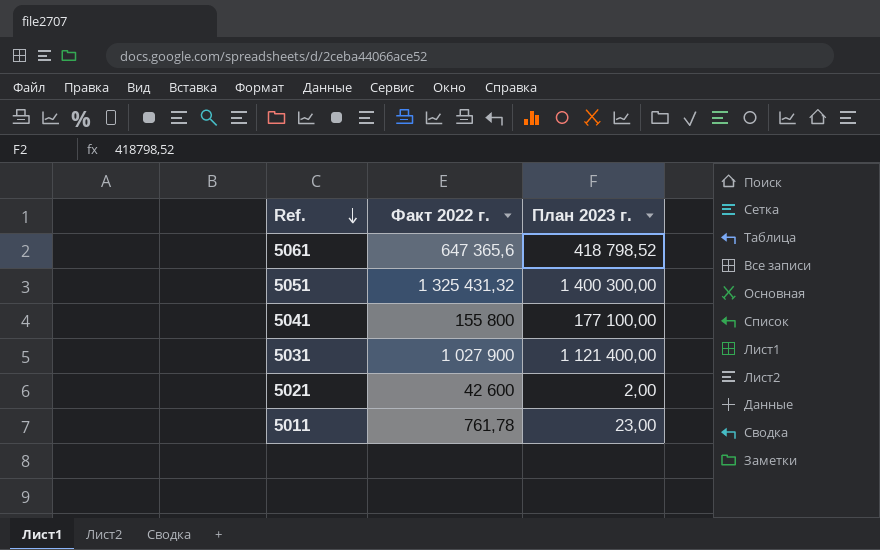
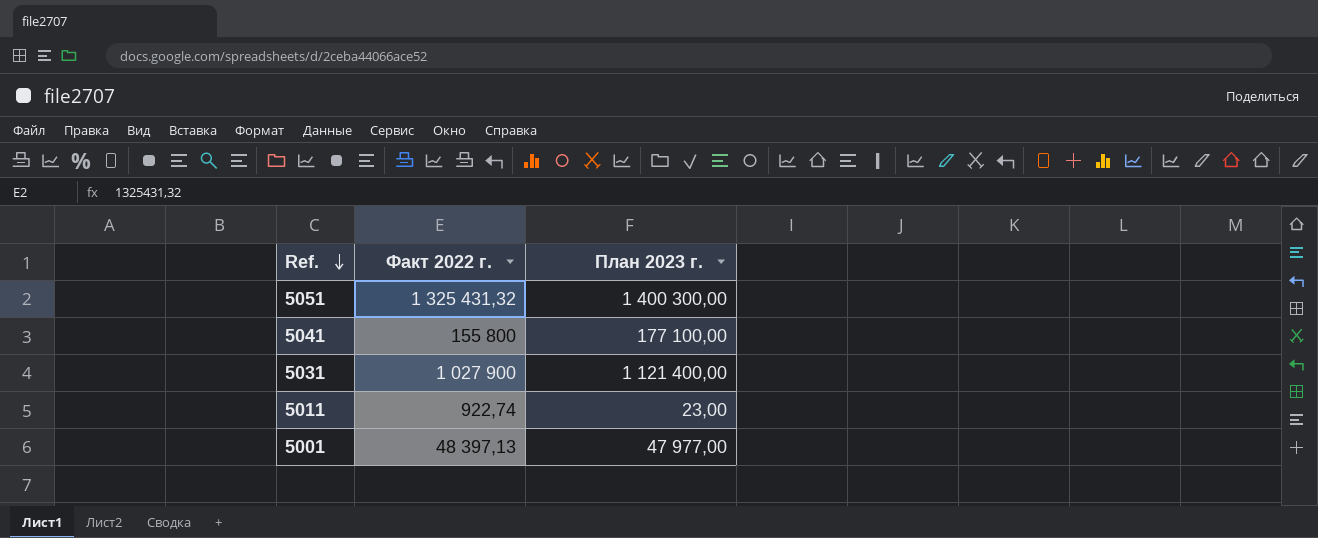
row 5061: 647 365,6 | 418 798,52 -> none
row 5021: 42 600 | 2,00 -> none
5011 | Факт 2022 г.: 761,78 -> 922,74
row 5001: none -> 48 397,13 | 47 977,00

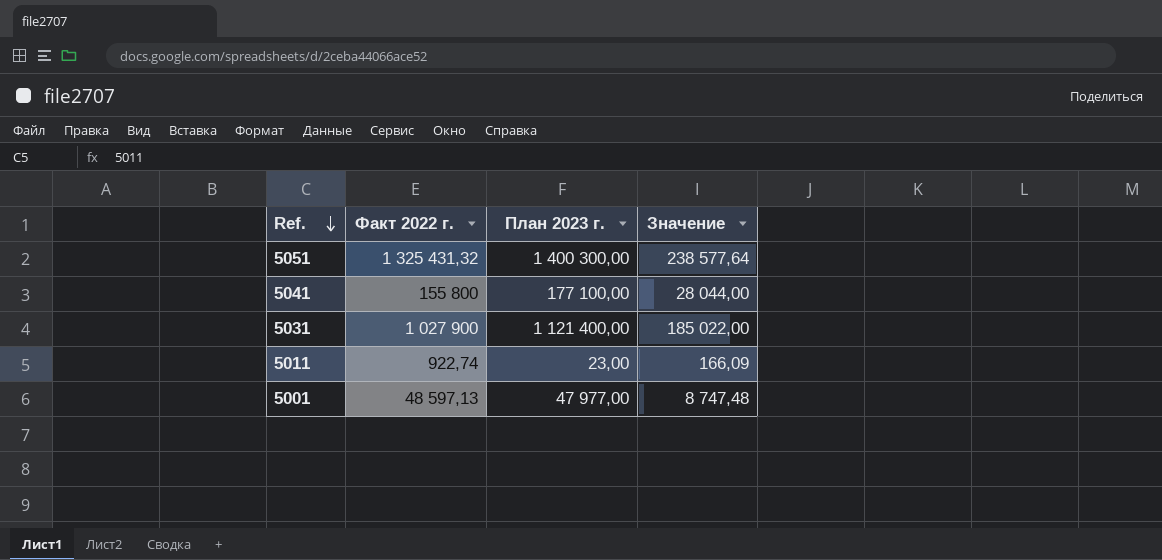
column Значение | formula: none -> [Факт 2022 г.] * 0,18
5001 | Факт 2022 г.: 48 397,13 -> 48 597,13

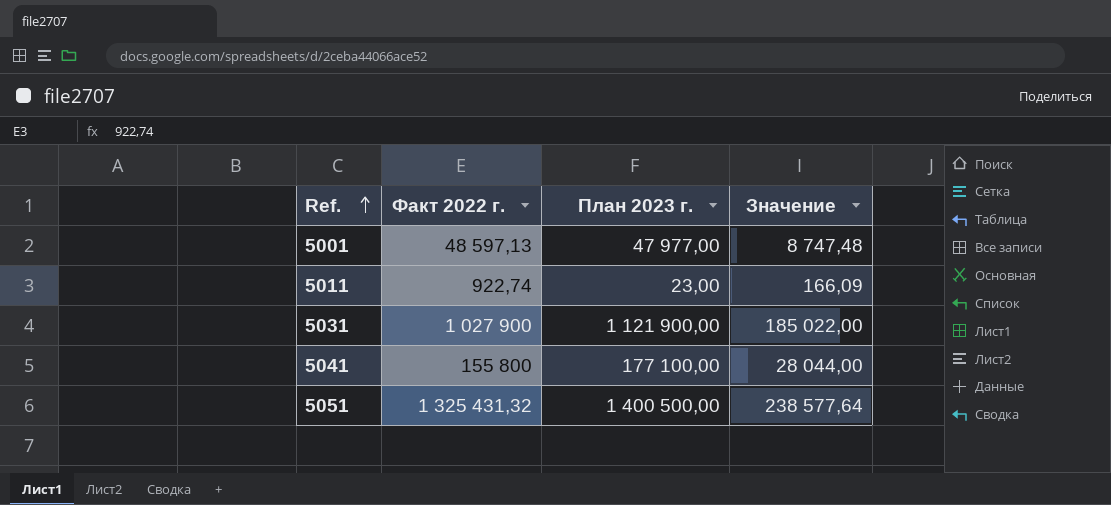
row order: Ref. descending -> Ref. ascending
5031 | План 2023 г.: 1 121 400,00 -> 1 121 900,00
5051 | План 2023 г.: 1 400 300,00 -> 1 400 500,00

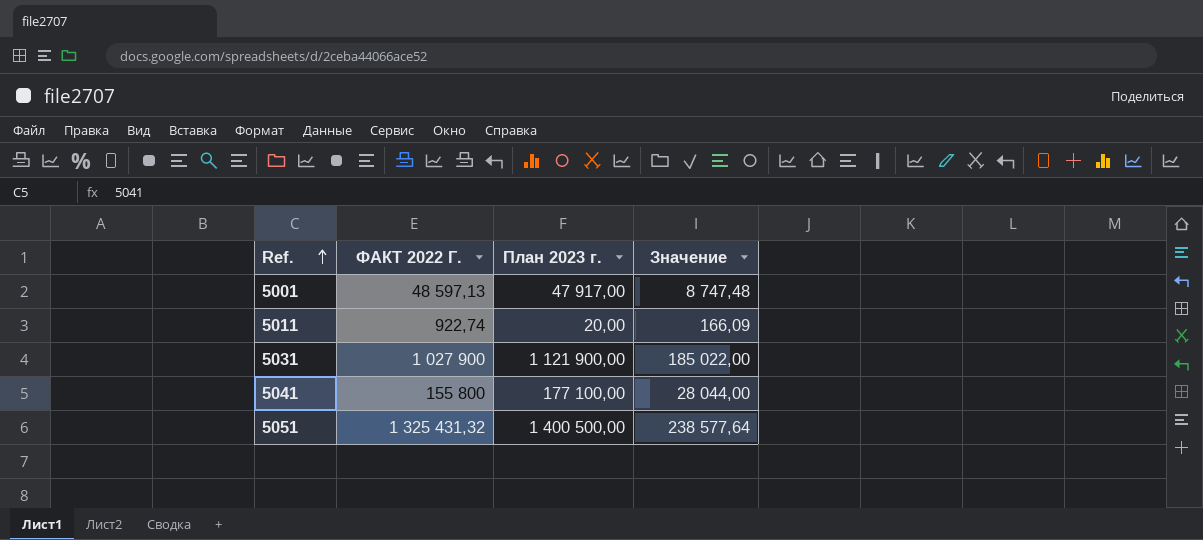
column name: Факт 2022 г. -> ФАКТ 2022 Г.
5001 | План 2023 г.: 47 977,00 -> 47 917,00
5011 | План 2023 г.: 23,00 -> 20,00

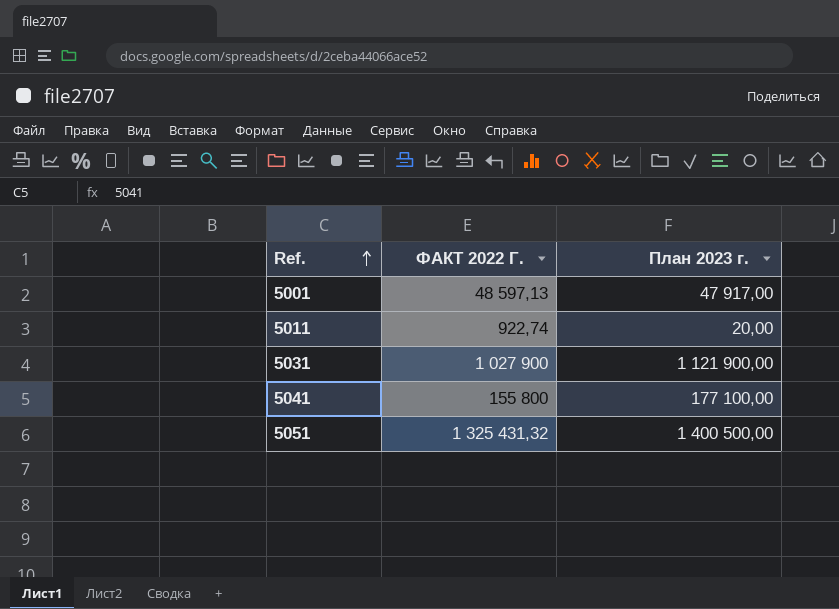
column Значение | formula: [ФАКТ 2022 Г.] * 0,18 -> none

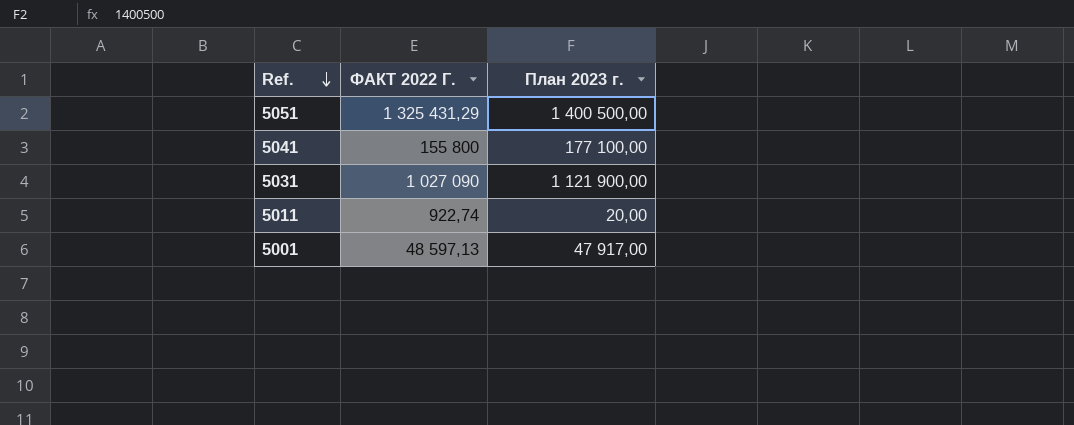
row order: Ref. ascending -> Ref. descending
5051 | ФАКТ 2022 Г.: 1 325 431,32 -> 1 325 431,29
5031 | ФАКТ 2022 Г.: 1 027 900 -> 1 027 090

